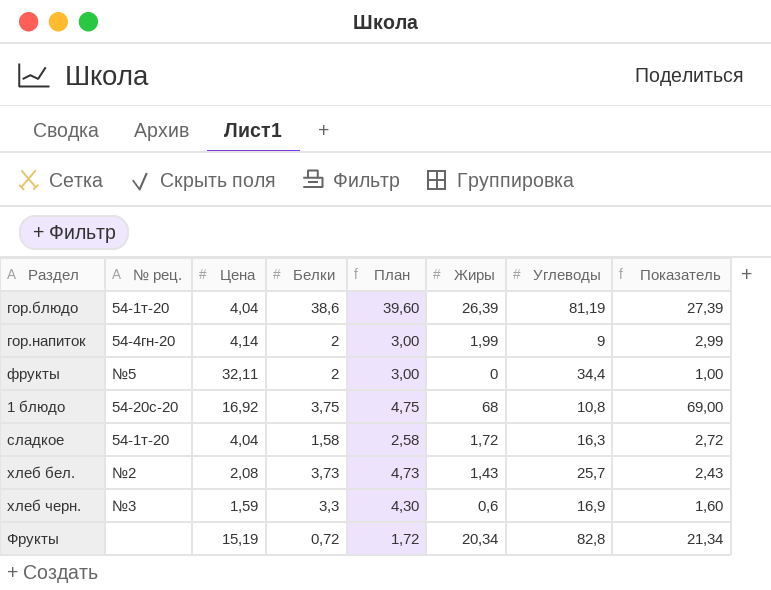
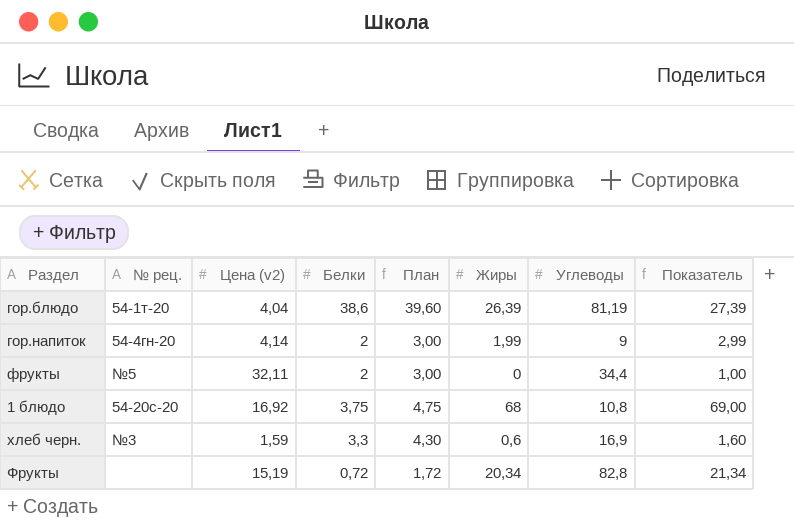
column name: Цена -> Цена (v2)
row сладкое: 54-1т-20 | 4,04 | 1,58 | 2,58 | 1,72 | 16,3 | 2,72 -> none
row хлеб бел.: №2 | 2,08 | 3,73 | 4,73 | 1,43 | 25,7 | 2,43 -> none

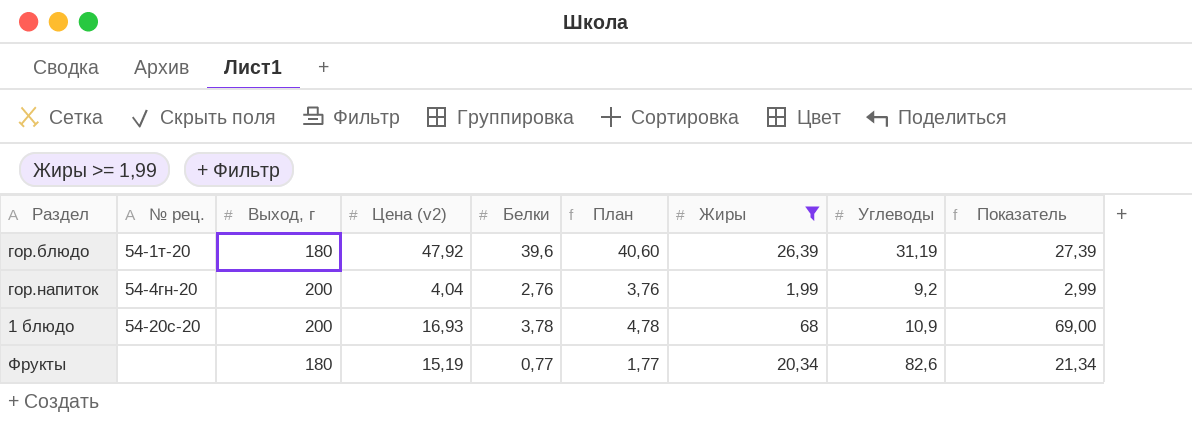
filter: none -> Жиры >= 1,99
column Выход, г | position: none -> 3
гор.блюдо | Цена (v2): 4,04 -> 47,92
гор.блюдо | Белки: 38,6 -> 39,6
гор.блюдо | План: 39,60 -> 40,60
гор.блюдо | Углеводы: 81,19 -> 31,19
гор.напиток | Цена (v2): 4,14 -> 4,04
гор.напиток | Белки: 2 -> 2,76
гор.напиток | План: 3,00 -> 3,76
гор.напиток | Углеводы: 9 -> 9,2
1 блюдо | Цена (v2): 16,92 -> 16,93
1 блюдо | Белки: 3,75 -> 3,78
1 блюдо | План: 4,75 -> 4,78
1 блюдо | Углеводы: 10,8 -> 10,9
Фрукты | Белки: 0,72 -> 0,77
Фрукты | План: 1,72 -> 1,77
Фрукты | Углеводы: 82,8 -> 82,6

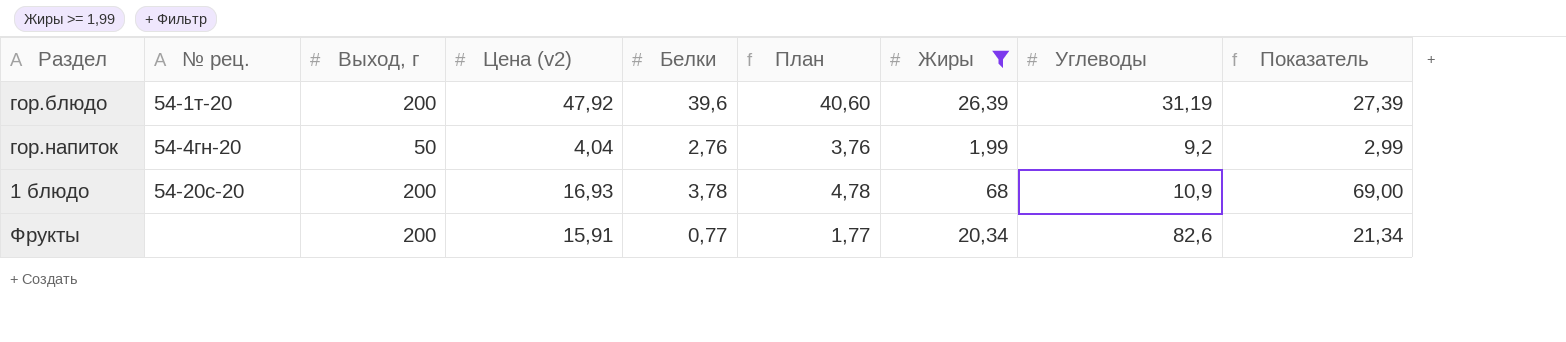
гор.блюдо | Выход, г: 180 -> 200
гор.напиток | Выход, г: 200 -> 50
Фрукты | Выход, г: 180 -> 200
Фрукты | Цена (v2): 15,19 -> 15,91

